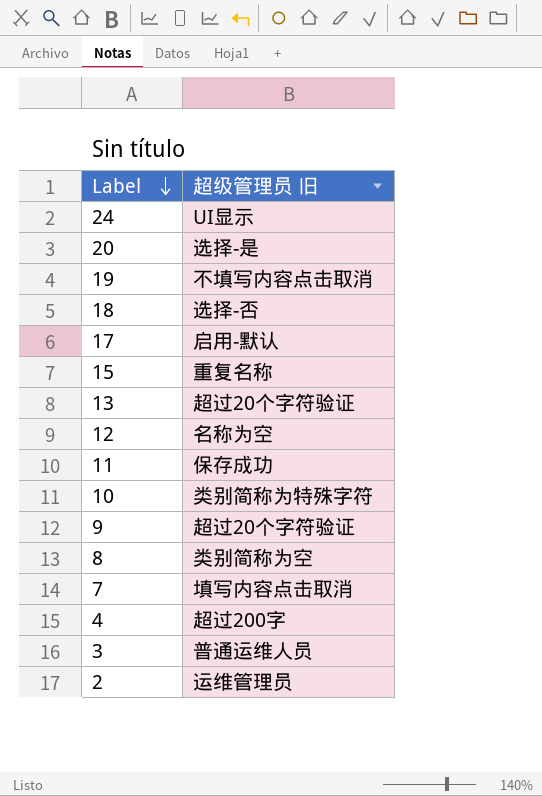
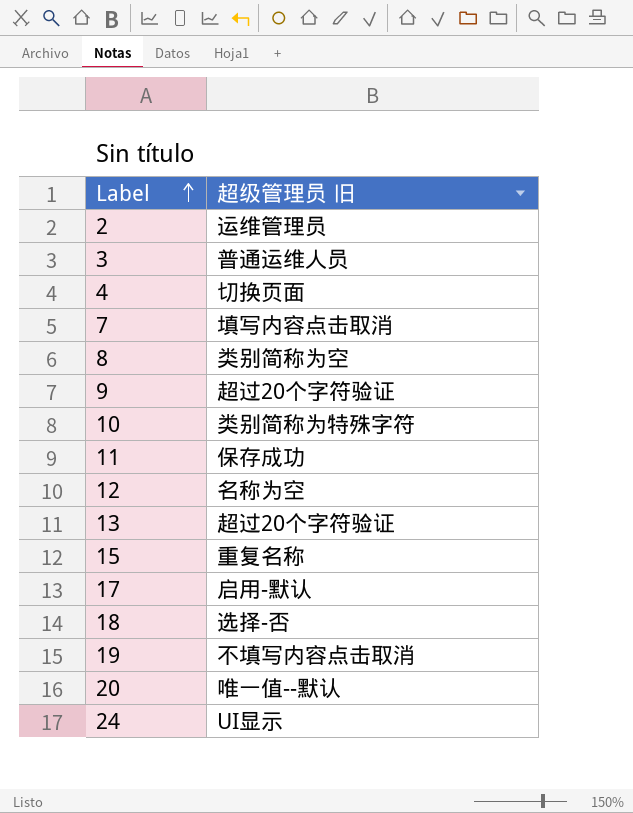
row order: Label descending -> Label ascending
4 | 超级管理员 旧: 超过200字 -> 切换页面
20 | 超级管理员 旧: 选择-是 -> 唯一值--默认

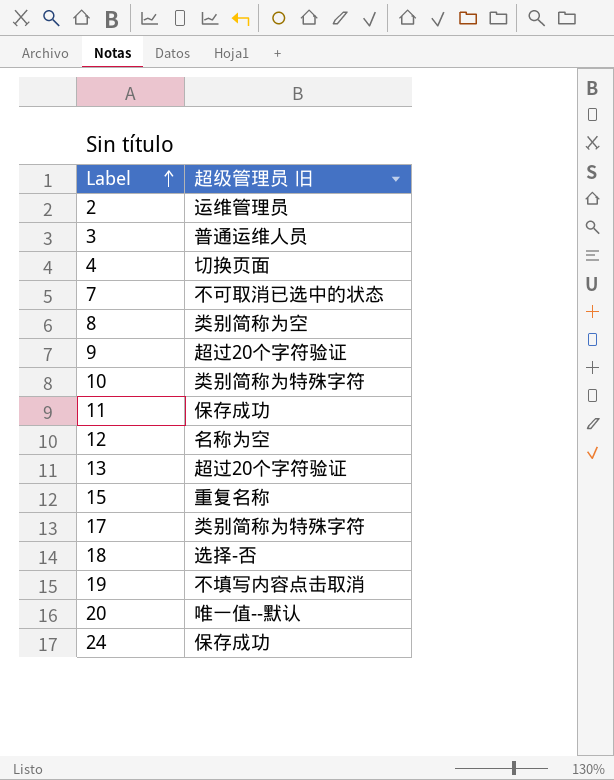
7 | 超级管理员 旧: 填写内容点击取消 -> 不可取消已选中的状态
17 | 超级管理员 旧: 启用-默认 -> 类别简称为特殊字符
24 | 超级管理员 旧: UI显示 -> 保存成功

